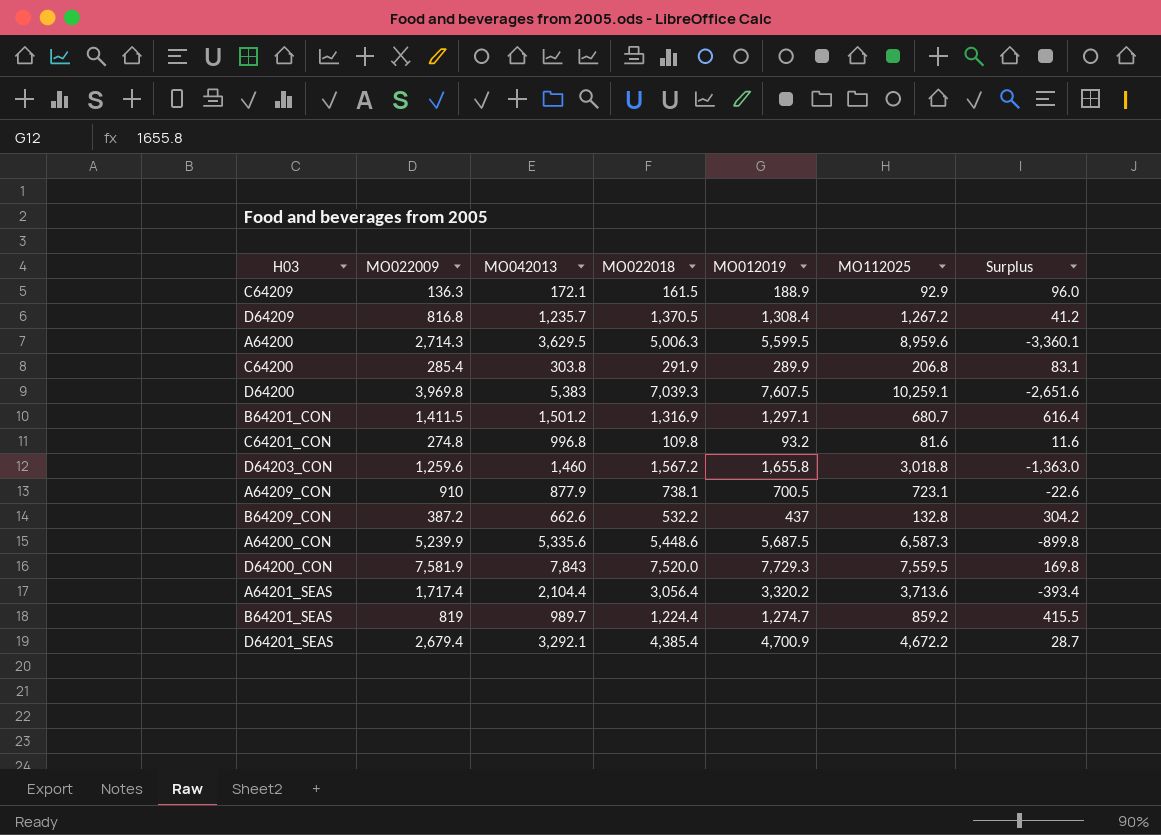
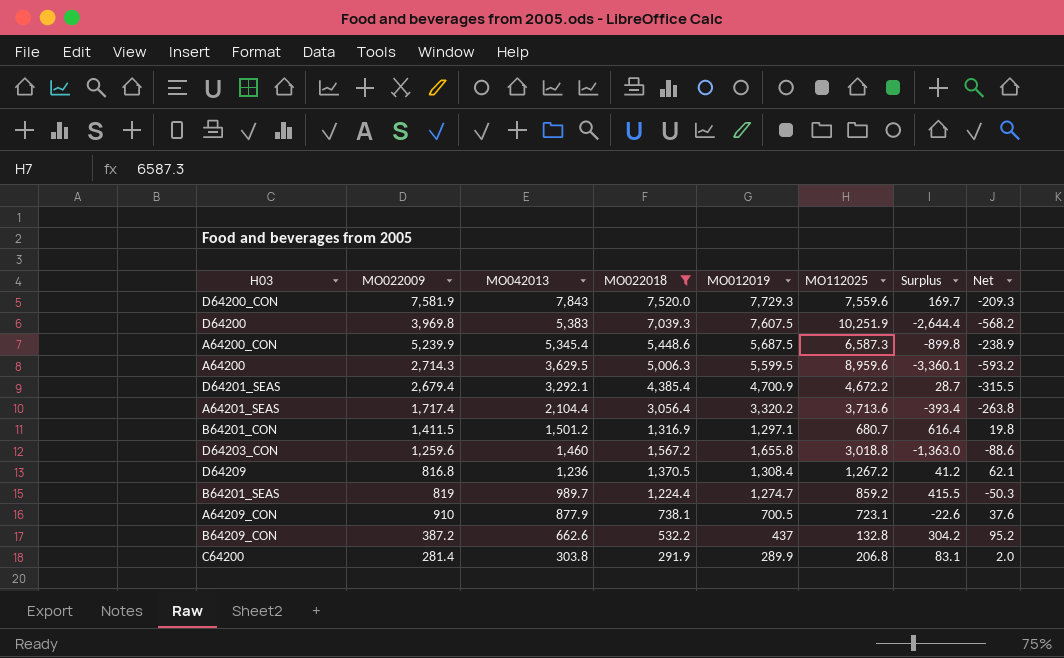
filter: none -> MO022018 >= 291.9
row order: none -> MO042013 descending
column Net | formula: none -> [MO022018] - [MO012019]
D64200_CON | MO112025: 7,559.5 -> 7,559.6
D64200_CON | Surplus: 169.8 -> 169.7
D64200 | MO112025: 10,259.1 -> 10,251.9
D64200 | Surplus: -2,651.6 -> -2,644.4
A64200_CON | MO042013: 5,335.6 -> 5,345.4
D64209 | MO042013: 1,235.7 -> 1,236
C64200 | MO022009: 285.4 -> 281.4

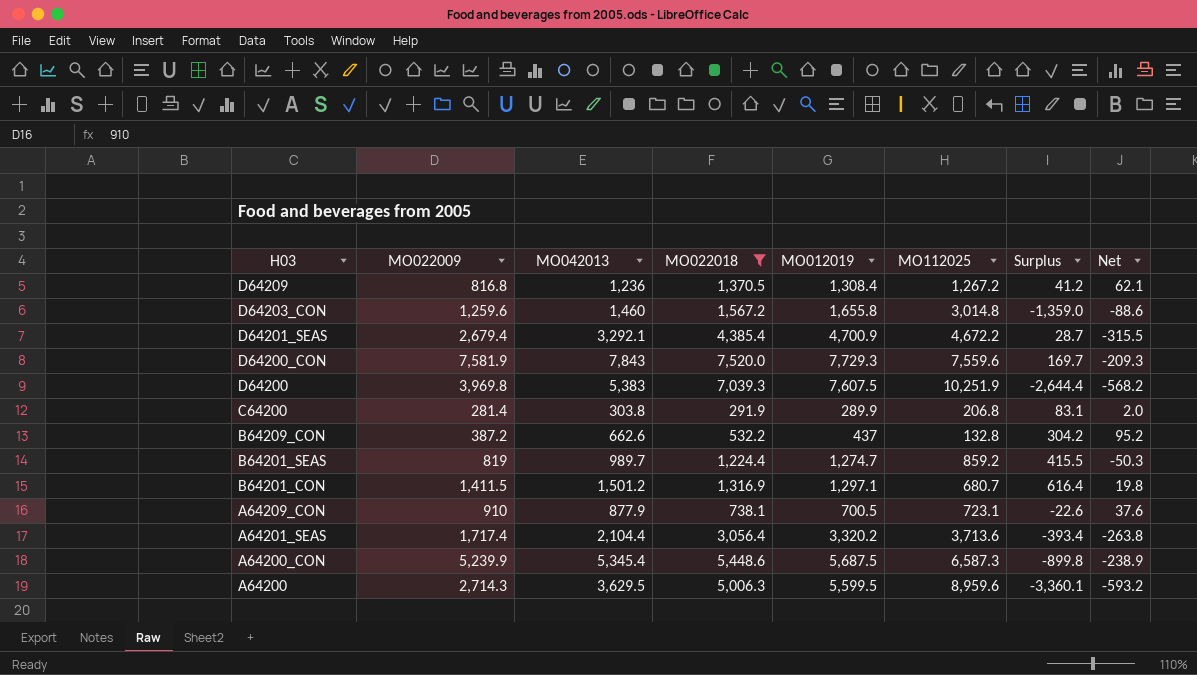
row order: MO042013 descending -> H03 descending
D64203_CON | MO112025: 3,018.8 -> 3,014.8
D64203_CON | Surplus: -1,363.0 -> -1,359.0

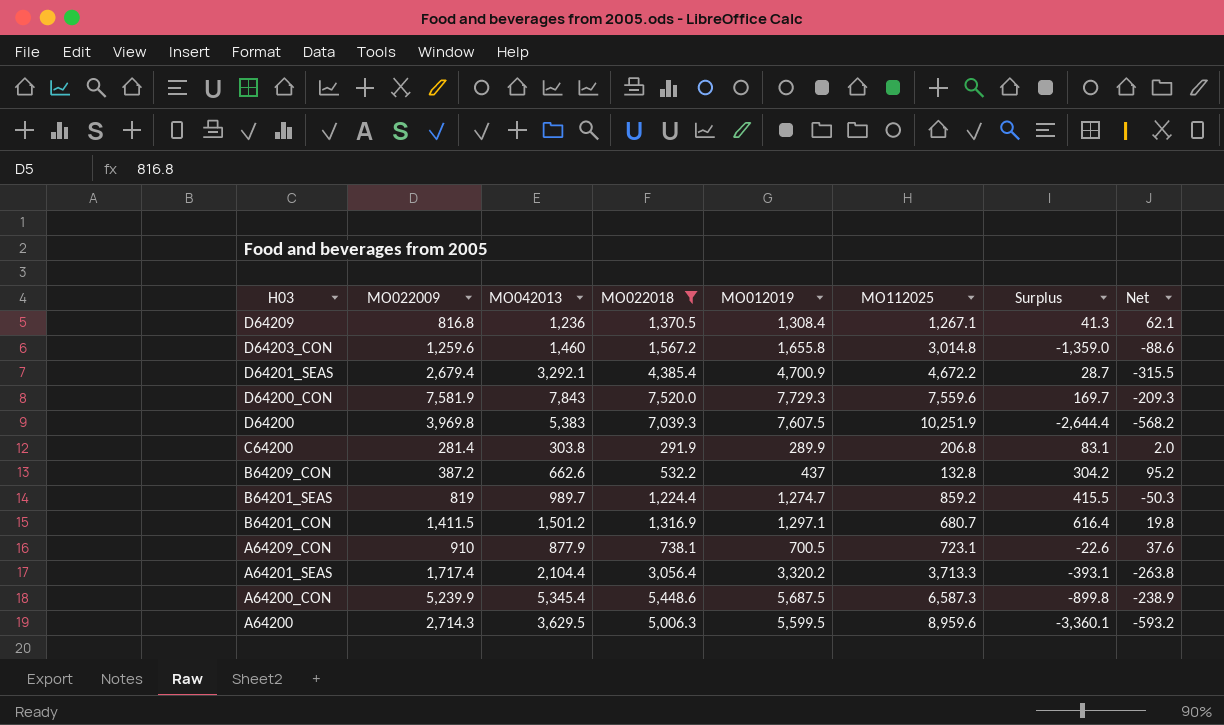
D64209 | MO112025: 1,267.2 -> 1,267.1
D64209 | Surplus: 41.2 -> 41.3
A64201_SEAS | MO112025: 3,713.6 -> 3,713.3
A64201_SEAS | Surplus: -393.4 -> -393.1

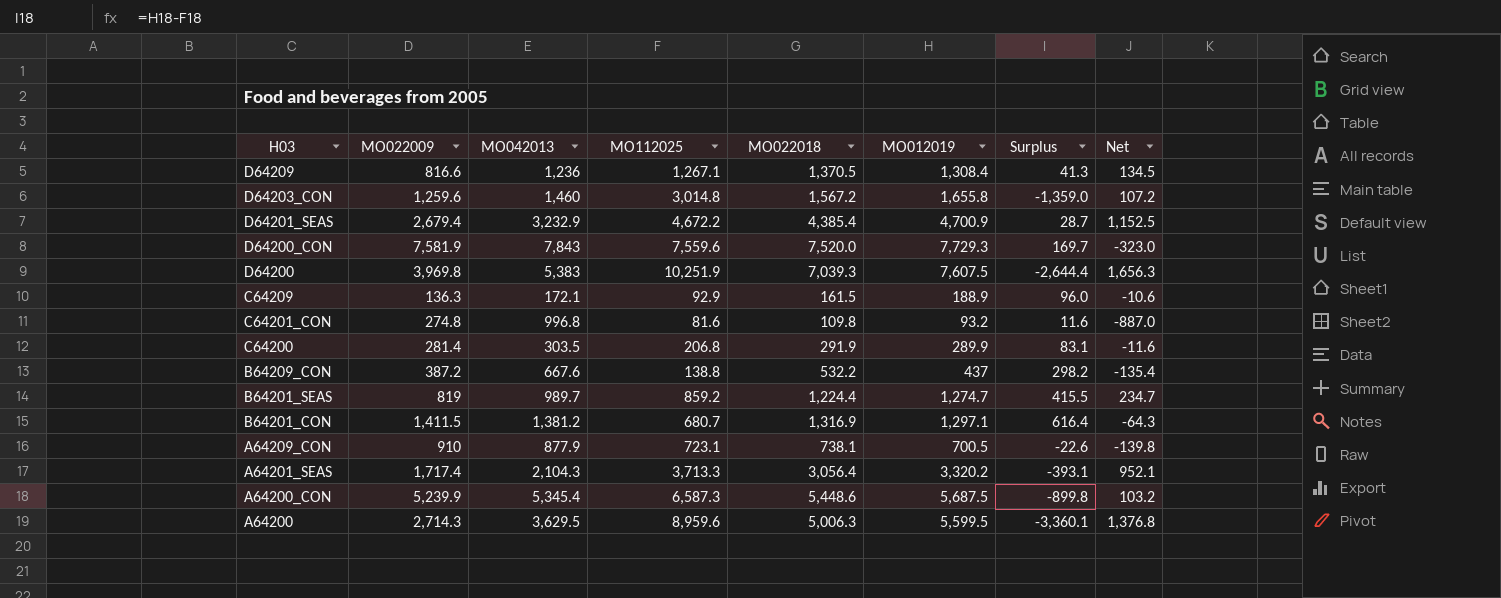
filter: MO022018 >= 291.9 -> none
column MO112025 | position: 6 -> 4
column Net | formula: [MO022018] - [MO012019] -> [MO022018] - [MO042013]
D64209 | MO022009: 816.8 -> 816.6
D64201_SEAS | MO042013: 3,292.1 -> 3,232.9
C64200 | MO042013: 303.8 -> 303.5
B64209_CON | MO042013: 662.6 -> 667.6
B64209_CON | MO112025: 132.8 -> 138.8
B64209_CON | Surplus: 304.2 -> 298.2
B64201_CON | MO042013: 1,501.2 -> 1,381.2
A64201_SEAS | MO042013: 2,104.4 -> 2,104.3

